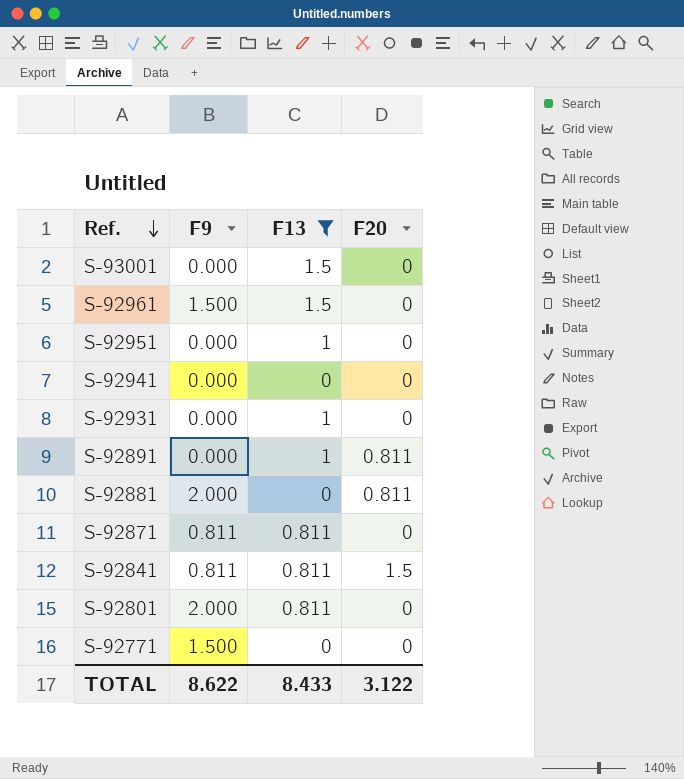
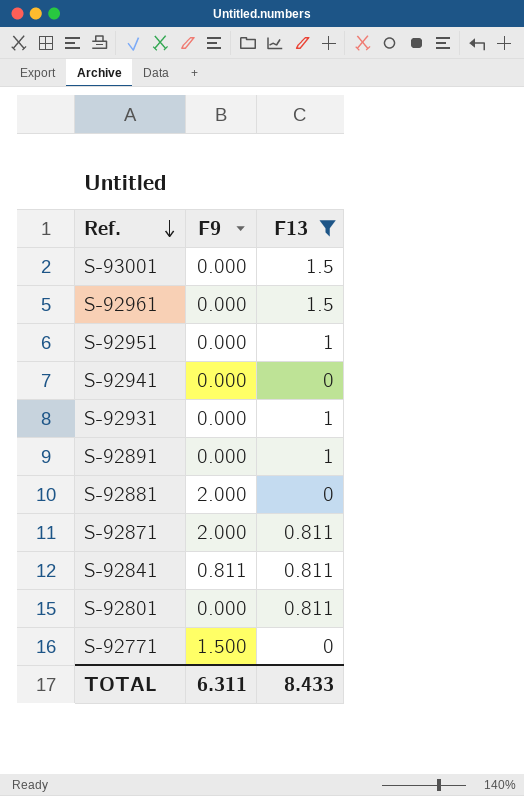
column F20 | position: 4 -> none
S-92961 | F9: 1.500 -> 0.000
S-92871 | F9: 0.811 -> 2.000
S-92801 | F9: 2.000 -> 0.000
TOTAL | F9: 8.622 -> 6.311

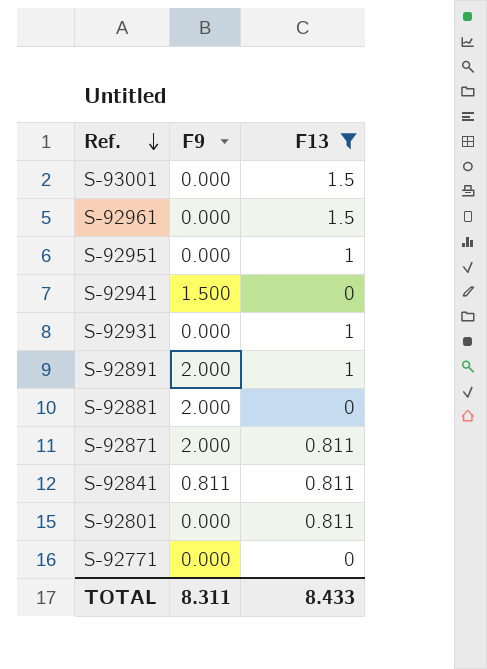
S-92941 | F9: 0.000 -> 1.500
S-92891 | F9: 0.000 -> 2.000
S-92771 | F9: 1.500 -> 0.000
TOTAL | F9: 6.311 -> 8.311

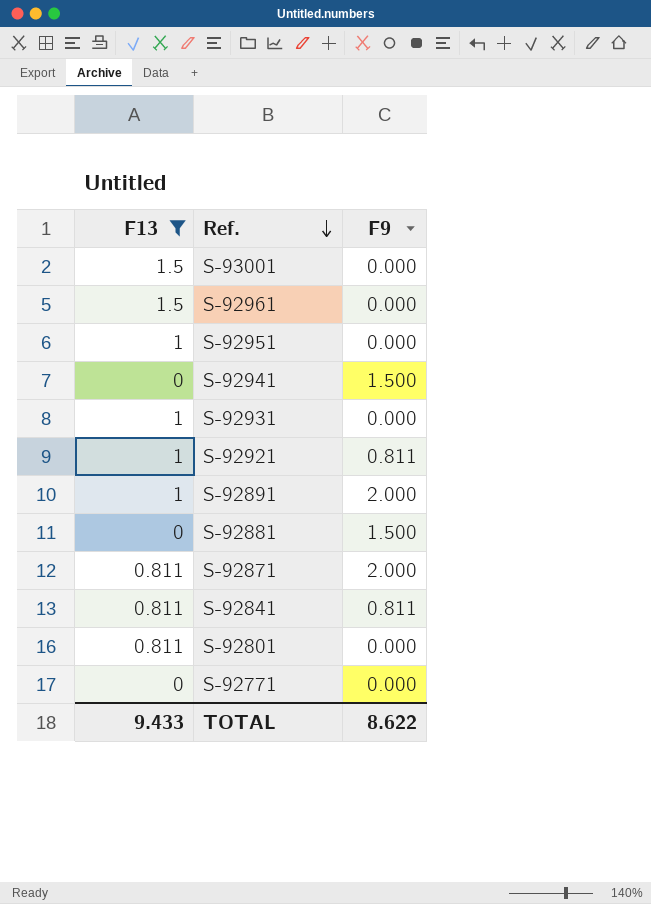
column F13 | position: 3 -> 1
row S-92921: none -> 1 | 0.811
S-92881 | F9: 2.000 -> 1.500
TOTAL | F13: 8.433 -> 9.433
TOTAL | F9: 8.311 -> 8.622

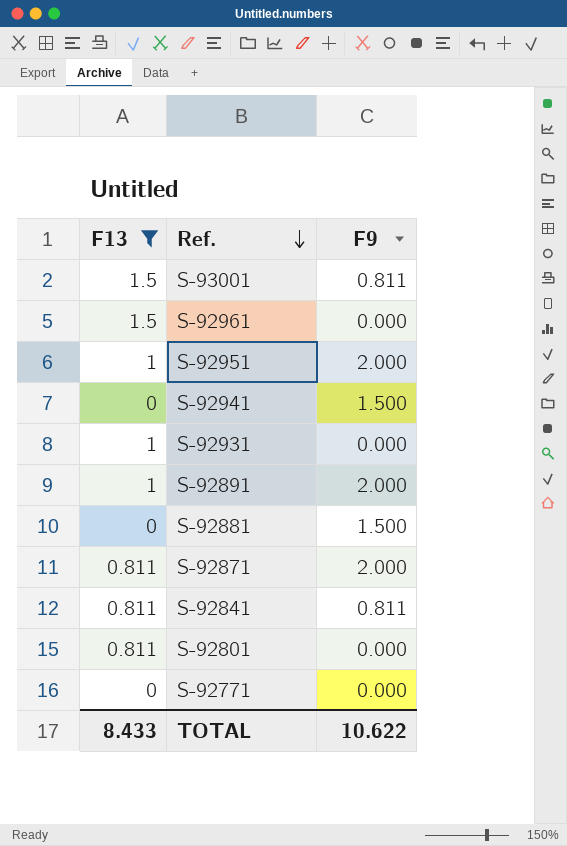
row S-92921: 1 | 0.811 -> none
S-93001 | F9: 0.000 -> 0.811
S-92951 | F9: 0.000 -> 2.000
TOTAL | F13: 9.433 -> 8.433
TOTAL | F9: 8.622 -> 10.622

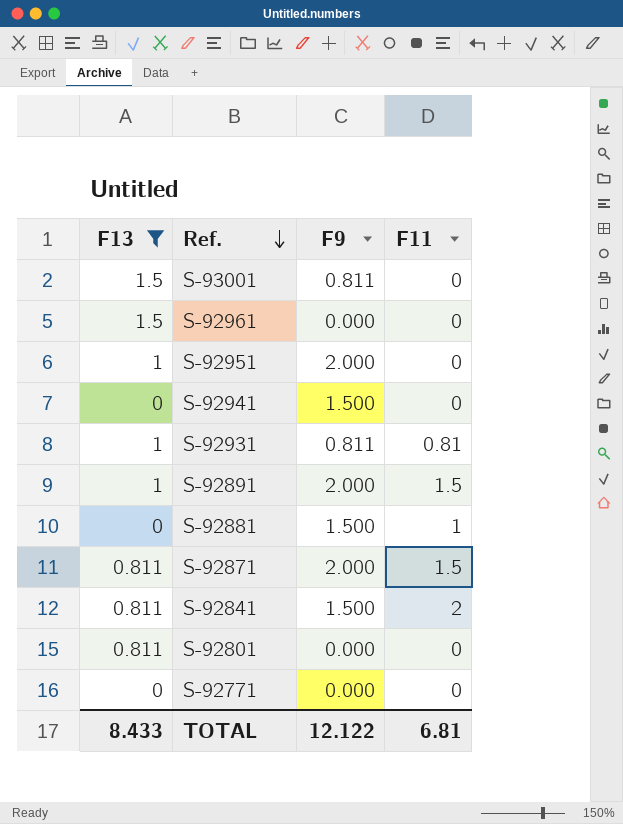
column F11 | position: none -> 4
S-92931 | F9: 0.000 -> 0.811
S-92841 | F9: 0.811 -> 1.500
TOTAL | F9: 10.622 -> 12.122

